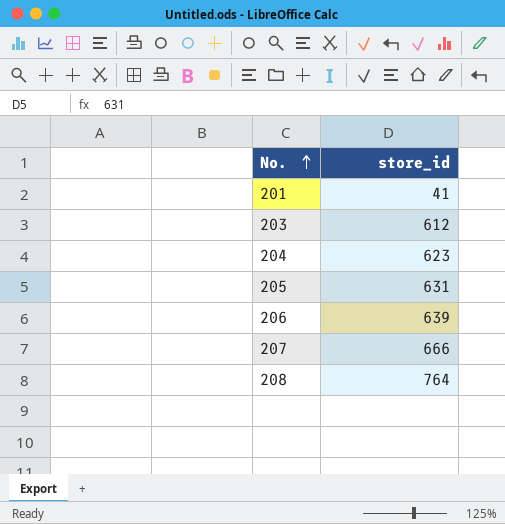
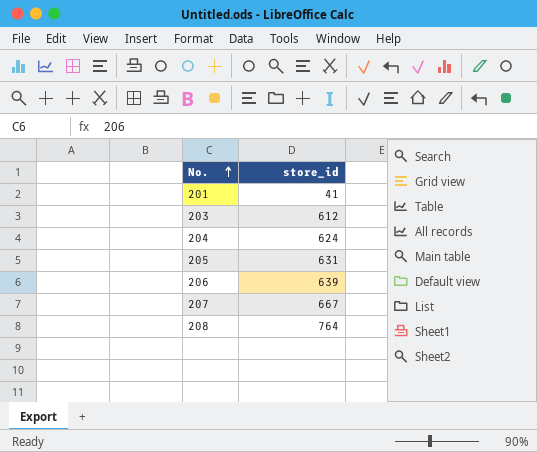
204 | store_id: 623 -> 624
207 | store_id: 666 -> 667

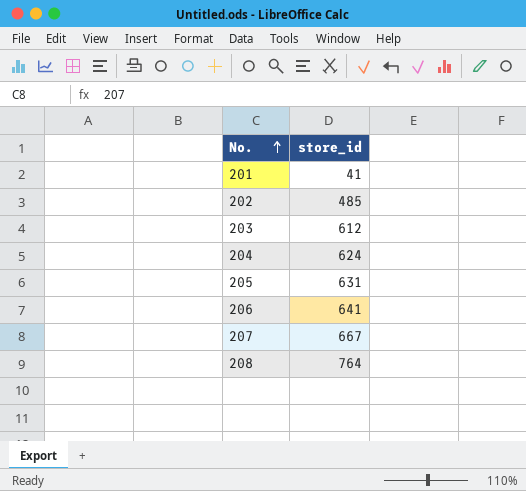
row 202: none -> 485
206 | store_id: 639 -> 641

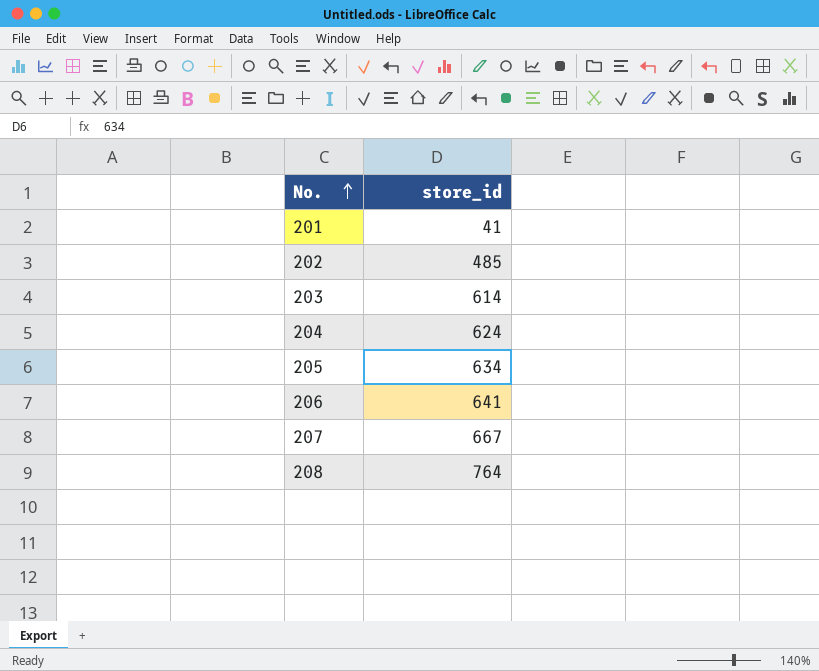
203 | store_id: 612 -> 614
205 | store_id: 631 -> 634

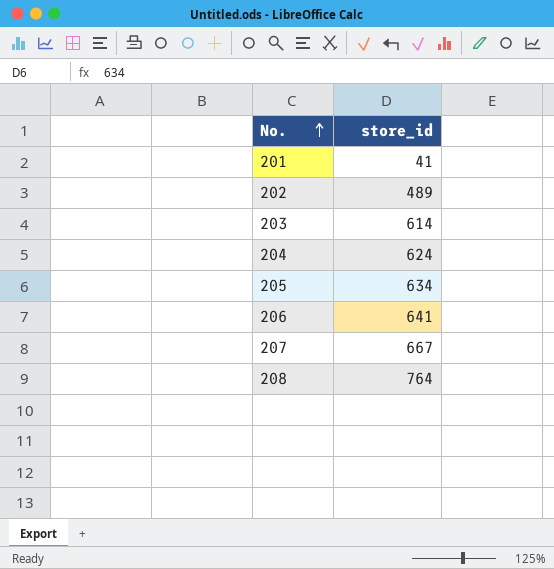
202 | store_id: 485 -> 489

